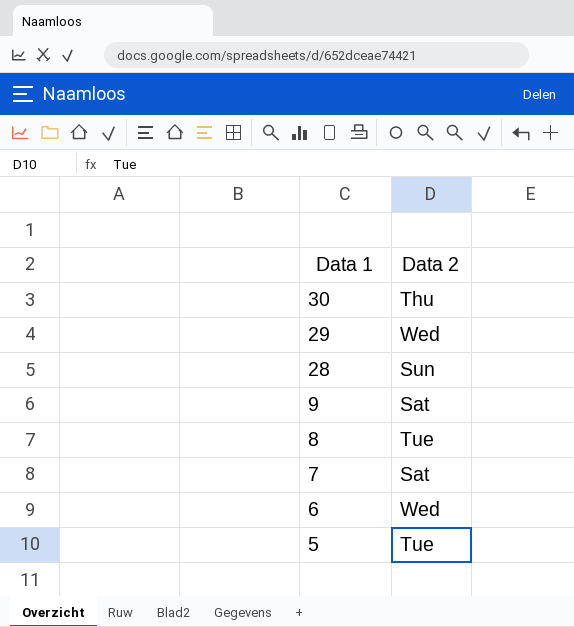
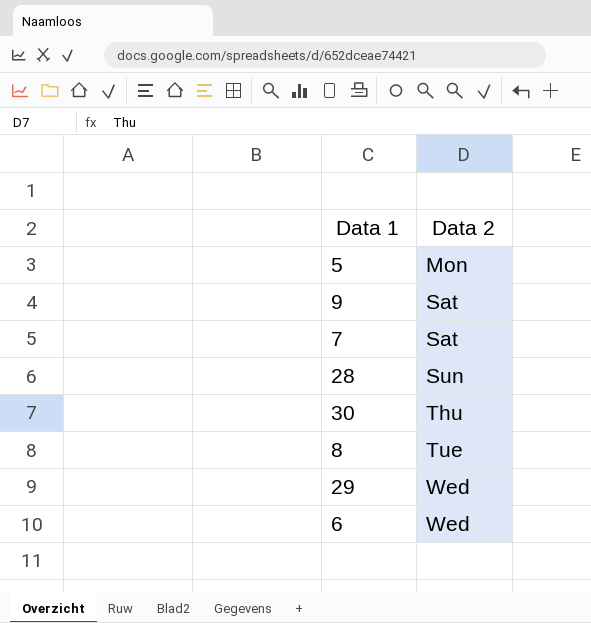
row order: Data 1 descending -> Data 2 ascending
5 | Data 2: Tue -> Mon

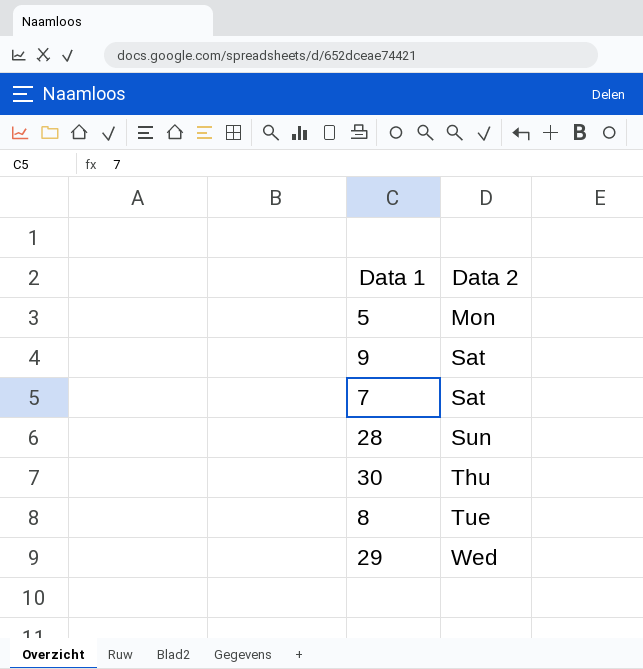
row 6: Wed -> none

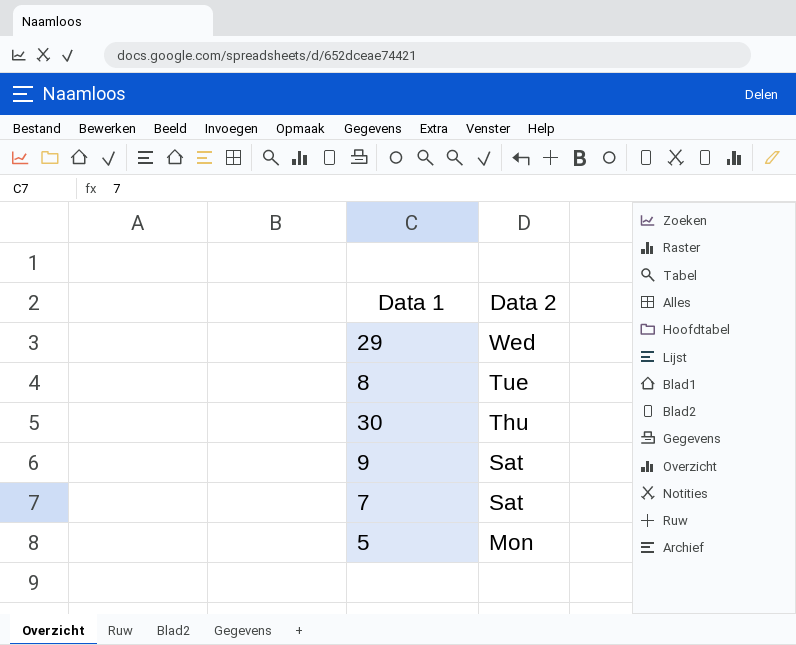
row order: Data 2 ascending -> Data 2 descending
row 28: Sun -> none

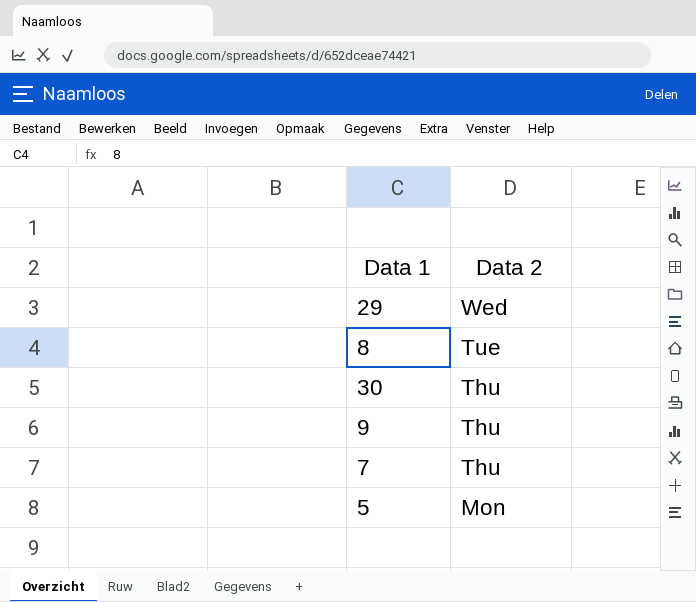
9 | Data 2: Sat -> Thu
7 | Data 2: Sat -> Thu

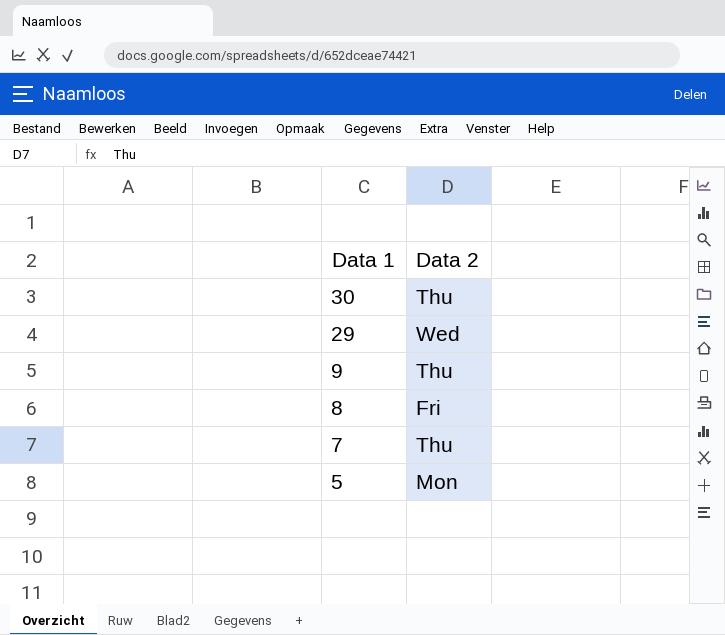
row order: Data 2 descending -> Data 1 descending
8 | Data 2: Tue -> Fri

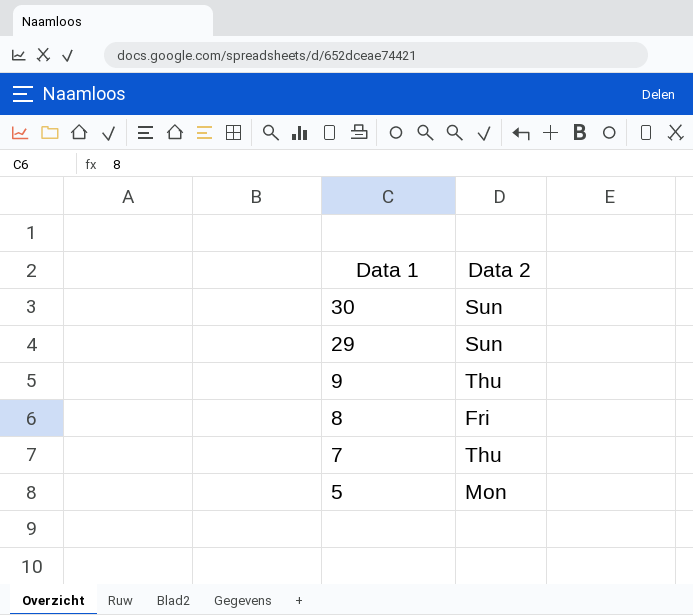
30 | Data 2: Thu -> Sun
29 | Data 2: Wed -> Sun

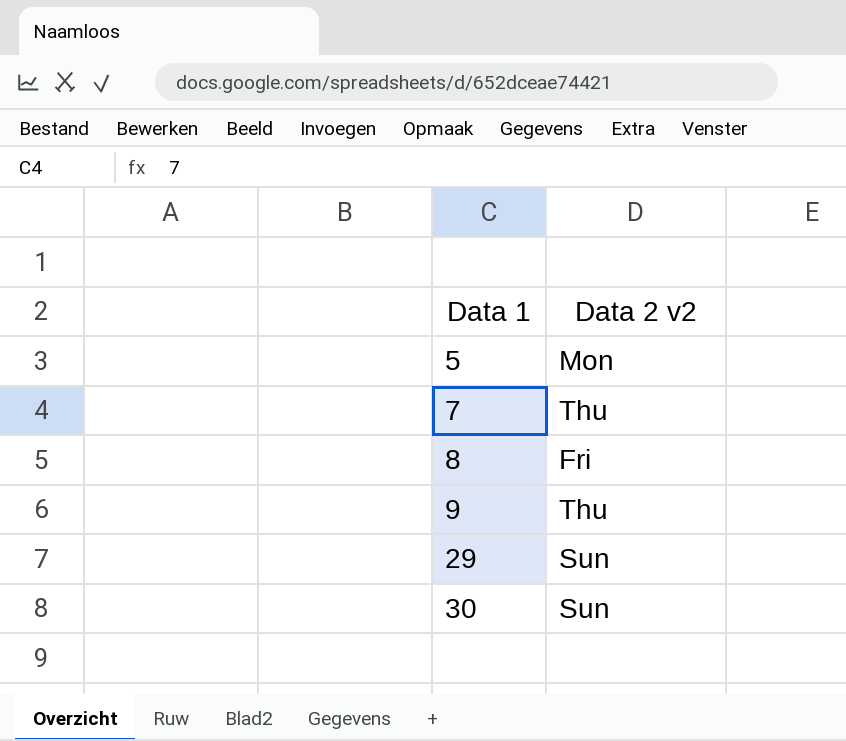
row order: Data 1 descending -> Data 1 ascending
column name: Data 2 -> Data 2 v2

